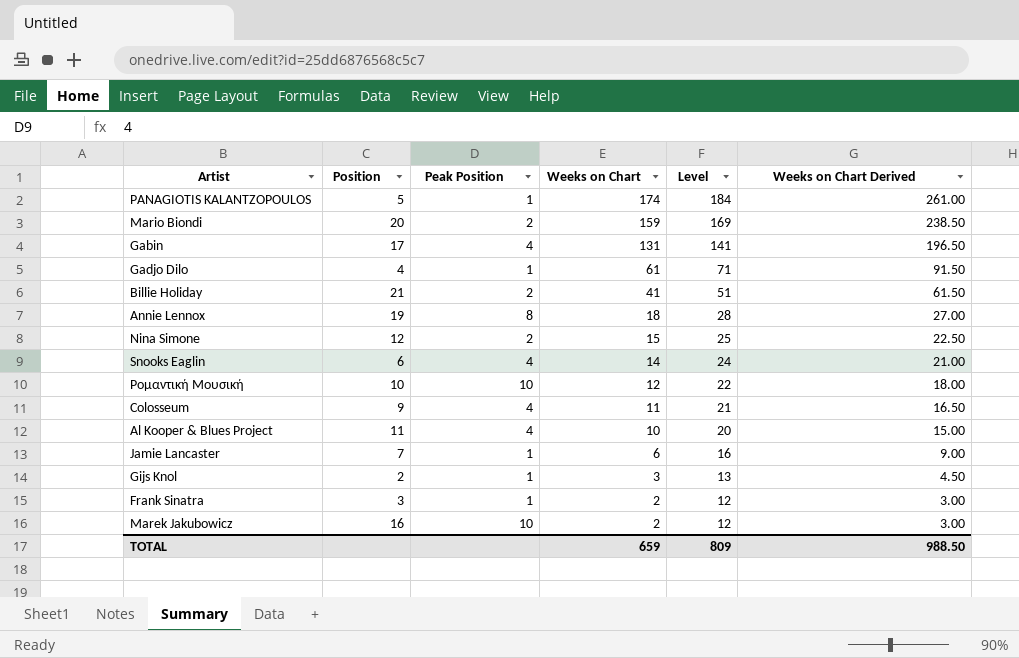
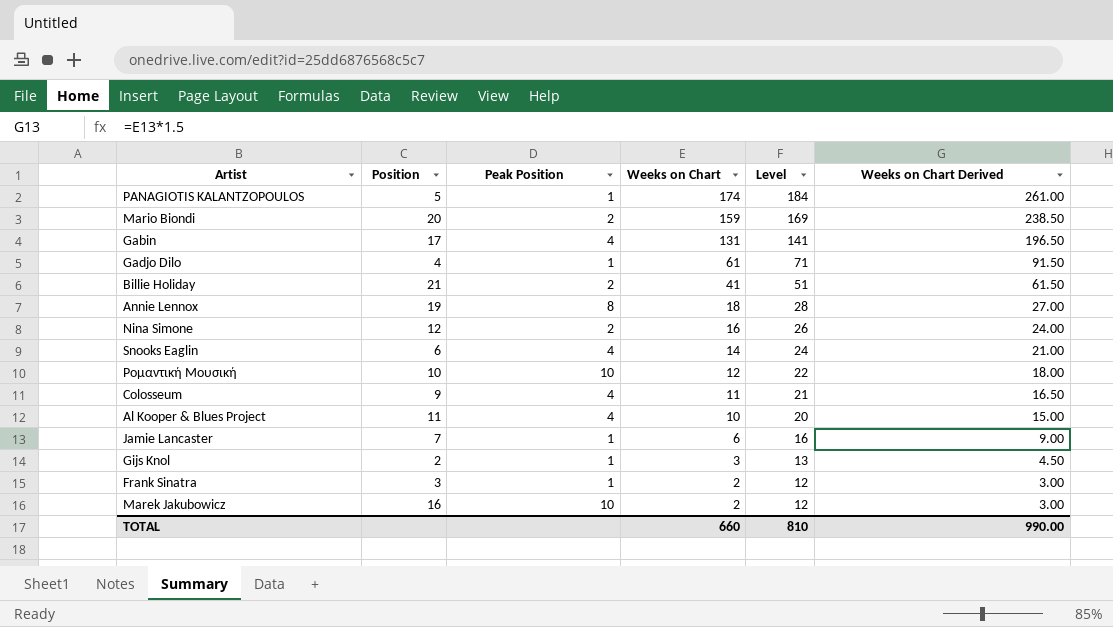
Nina Simone | Weeks on Chart: 15 -> 16
Nina Simone | Level: 25 -> 26
Nina Simone | Weeks on Chart Derived: 22.50 -> 24.00
TOTAL | Weeks on Chart: 659 -> 660
TOTAL | Level: 809 -> 810
TOTAL | Weeks on Chart Derived: 988.50 -> 990.00

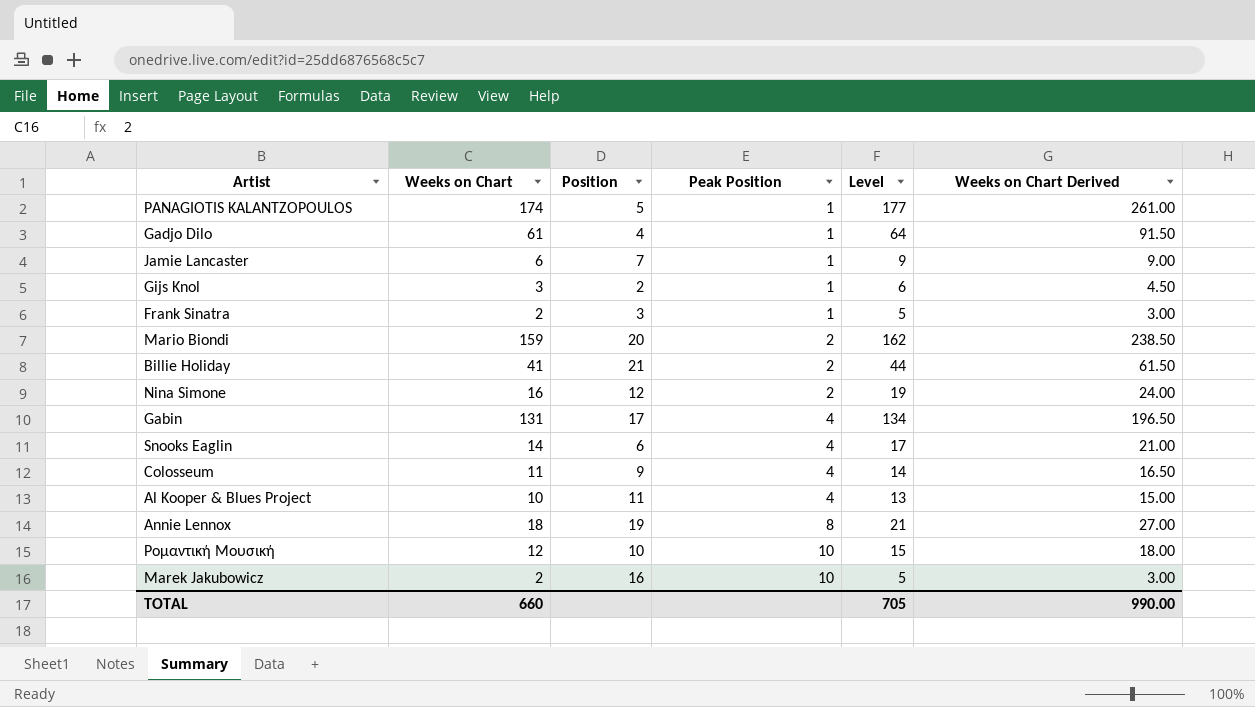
row order: Weeks on Chart descending -> Peak Position ascending
column Weeks on Chart | position: 4 -> 2
column Level | formula: [Weeks on Chart] + 10 -> [Weeks on Chart] + 3
TOTAL | Level: 810 -> 705

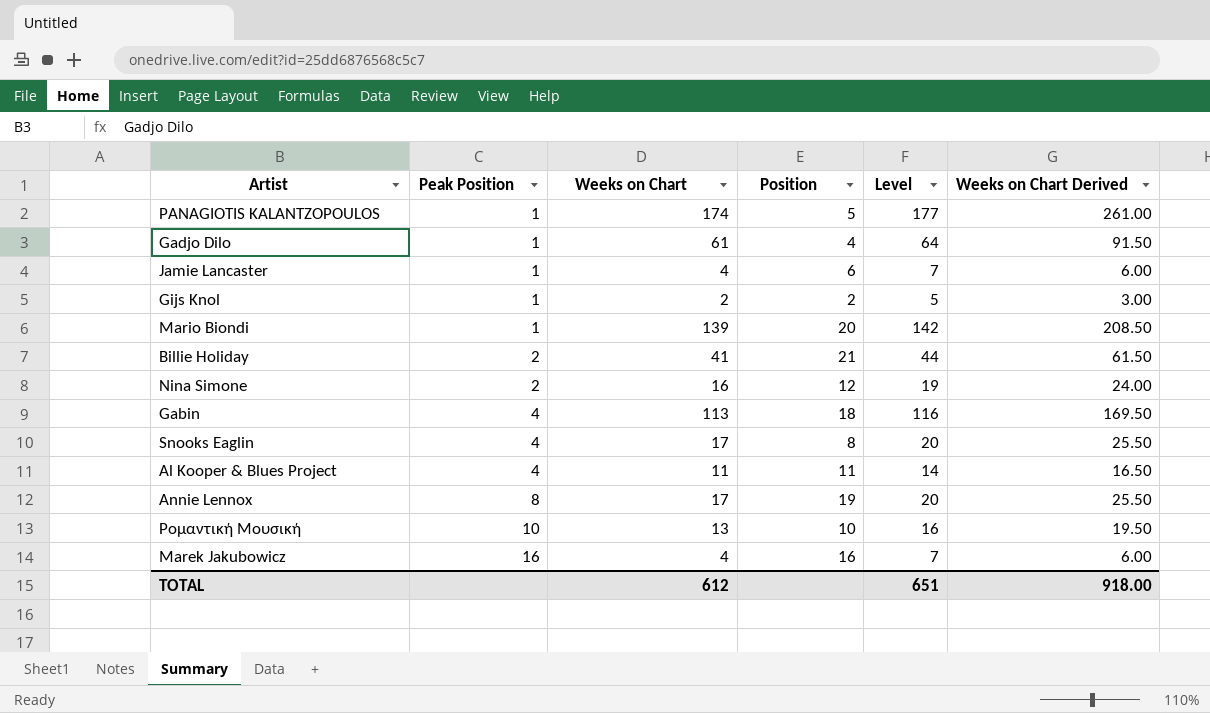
column Peak Position | position: 4 -> 2
row Frank Sinatra: 2 | 3 | 1 | 5 | 3.00 -> none
row Colosseum: 11 | 9 | 4 | 14 | 16.50 -> none
Jamie Lancaster | Weeks on Chart: 6 -> 4
Jamie Lancaster | Position: 7 -> 6
Jamie Lancaster | Level: 9 -> 7
Jamie Lancaster | Weeks on Chart Derived: 9.00 -> 6.00
Gijs Knol | Weeks on Chart: 3 -> 2
Gijs Knol | Level: 6 -> 5
Gijs Knol | Weeks on Chart Derived: 4.50 -> 3.00
Mario Biondi | Peak Position: 2 -> 1
Mario Biondi | Weeks on Chart: 159 -> 139
Mario Biondi | Level: 162 -> 142
Mario Biondi | Weeks on Chart Derived: 238.50 -> 208.50
Gabin | Weeks on Chart: 131 -> 113
Gabin | Position: 17 -> 18
Gabin | Level: 134 -> 116
Gabin | Weeks on Chart Derived: 196.50 -> 169.50
Snooks Eaglin | Weeks on Chart: 14 -> 17
Snooks Eaglin | Position: 6 -> 8
Snooks Eaglin | Level: 17 -> 20
Snooks Eaglin | Weeks on Chart Derived: 21.00 -> 25.50
Al Kooper & Blues Project | Weeks on Chart: 10 -> 11
Al Kooper & Blues Project | Level: 13 -> 14
Al Kooper & Blues Project | Weeks on Chart Derived: 15.00 -> 16.50
Annie Lennox | Weeks on Chart: 18 -> 17
Annie Lennox | Level: 21 -> 20
Annie Lennox | Weeks on Chart Derived: 27.00 -> 25.50
Ρομαντική Μουσική | Weeks on Chart: 12 -> 13
Ρομαντική Μουσική | Level: 15 -> 16
Ρομαντική Μουσική | Weeks on Chart Derived: 18.00 -> 19.50
Marek Jakubowicz | Peak Position: 10 -> 16
Marek Jakubowicz | Weeks on Chart: 2 -> 4
Marek Jakubowicz | Level: 5 -> 7
Marek Jakubowicz | Weeks on Chart Derived: 3.00 -> 6.00
TOTAL | Weeks on Chart: 660 -> 612
TOTAL | Level: 705 -> 651
TOTAL | Weeks on Chart Derived: 990.00 -> 918.00

